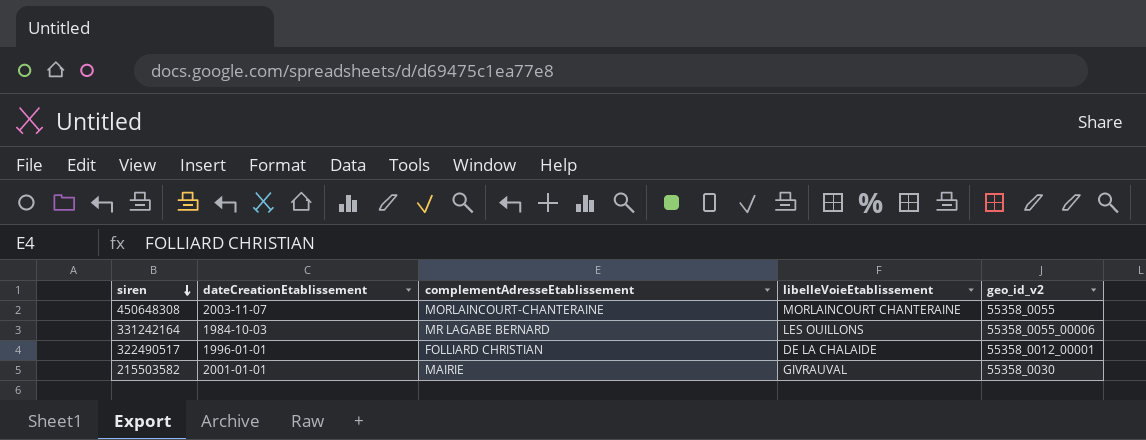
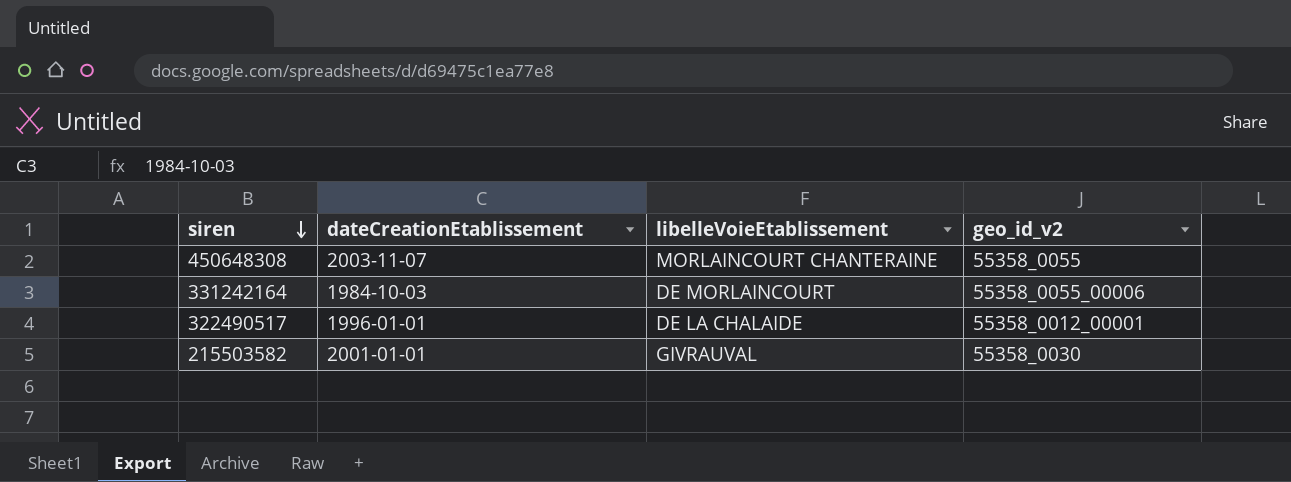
column complementAdresseEtablissement | position: 3 -> none
331242164 | libelleVoieEtablissement: LES OUILLONS -> DE MORLAINCOURT

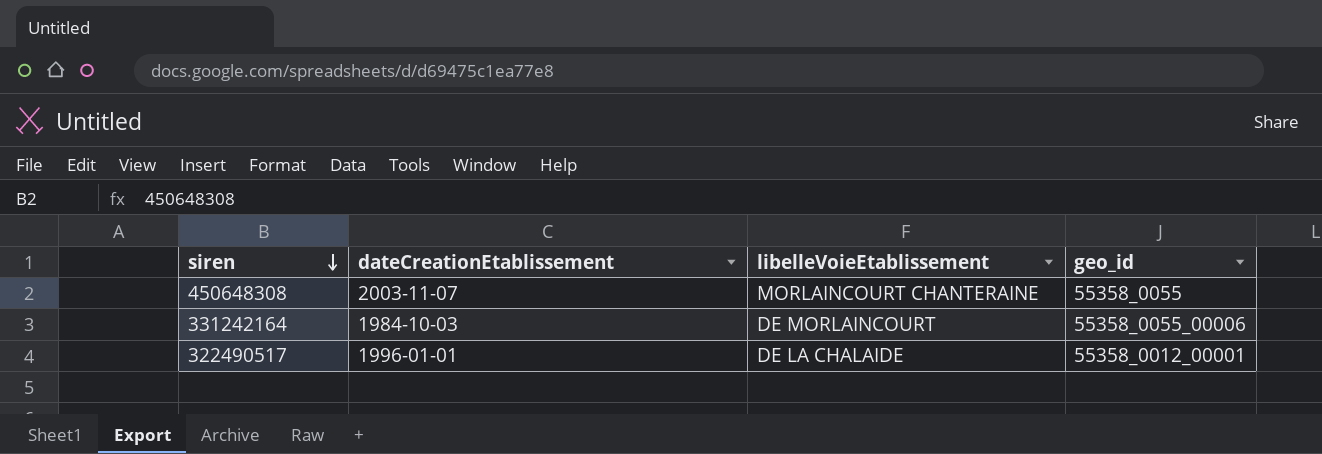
column name: geo_id_v2 -> geo_id
row 215503582: 2001-01-01 | GIVRAUVAL | 55358_0030 -> none

